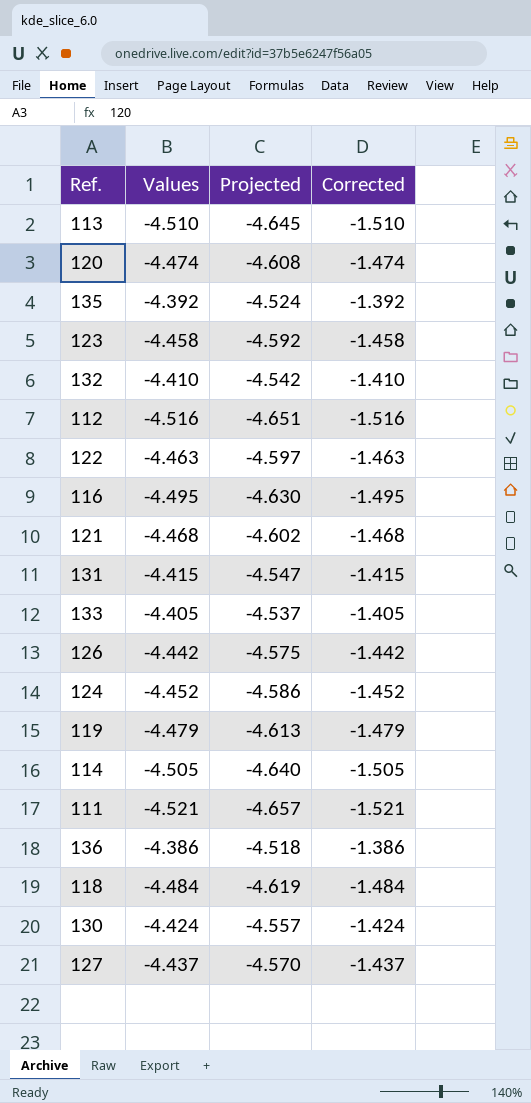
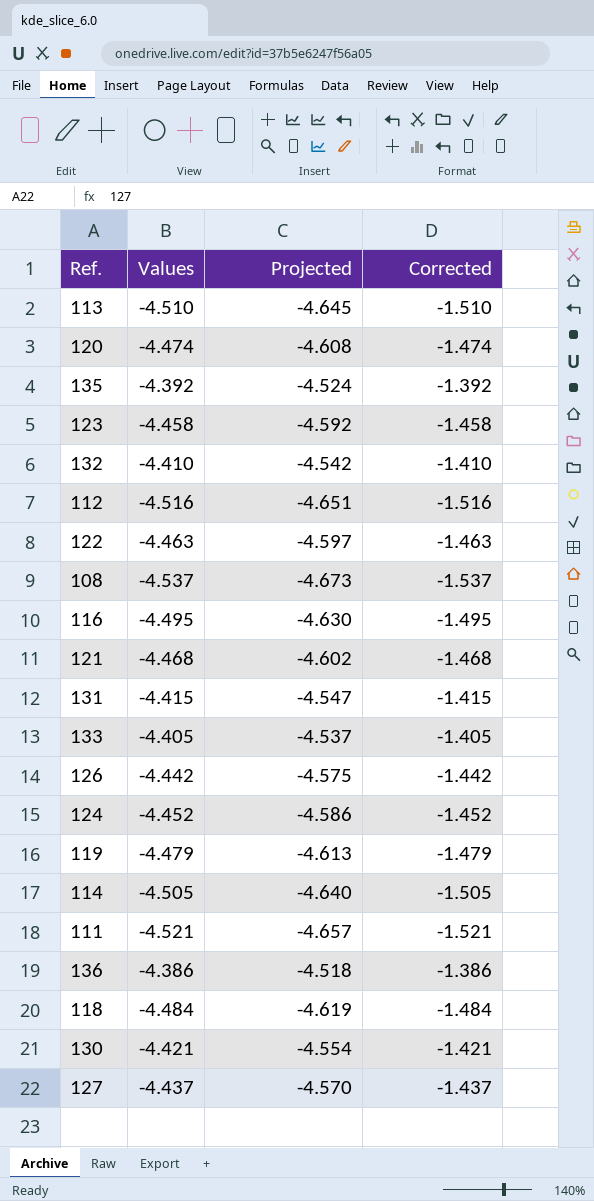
row 108: none -> -4.537 | -4.673 | -1.537
130 | Values: -4.424 -> -4.421
130 | Projected: -4.557 -> -4.554
130 | Corrected: -1.424 -> -1.421

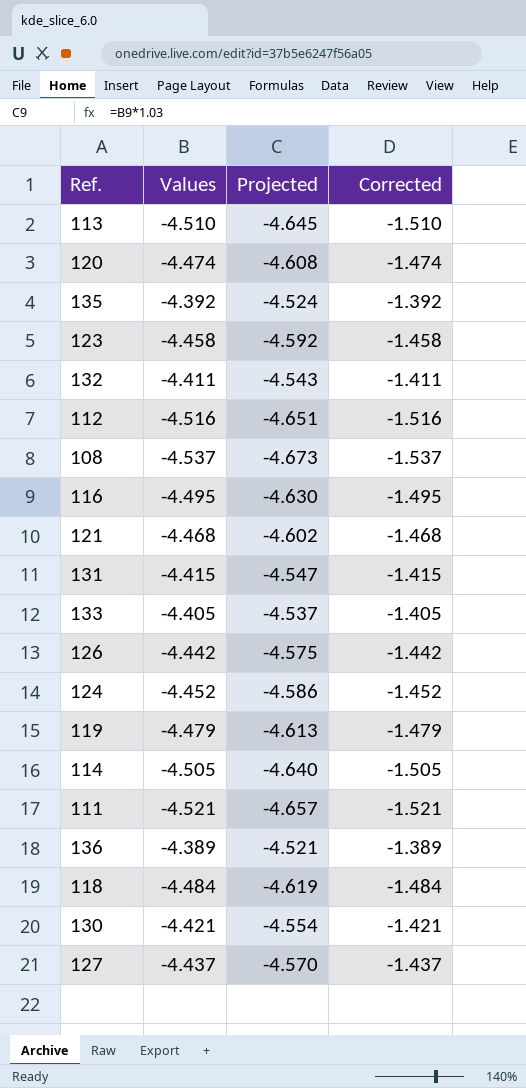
row 122: -4.463 | -4.597 | -1.463 -> none
132 | Values: -4.410 -> -4.411
132 | Projected: -4.542 -> -4.543
132 | Corrected: -1.410 -> -1.411
136 | Values: -4.386 -> -4.389
136 | Projected: -4.518 -> -4.521
136 | Corrected: -1.386 -> -1.389

